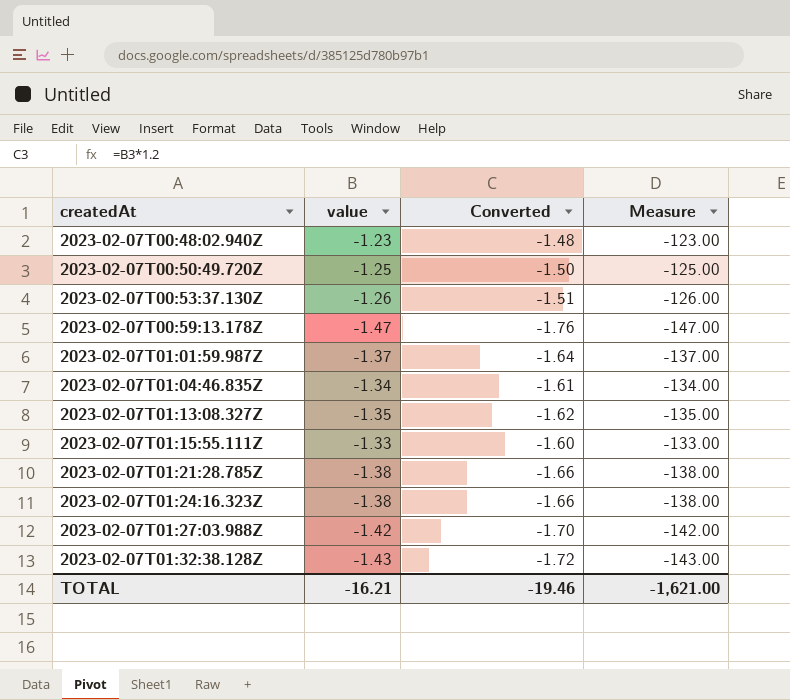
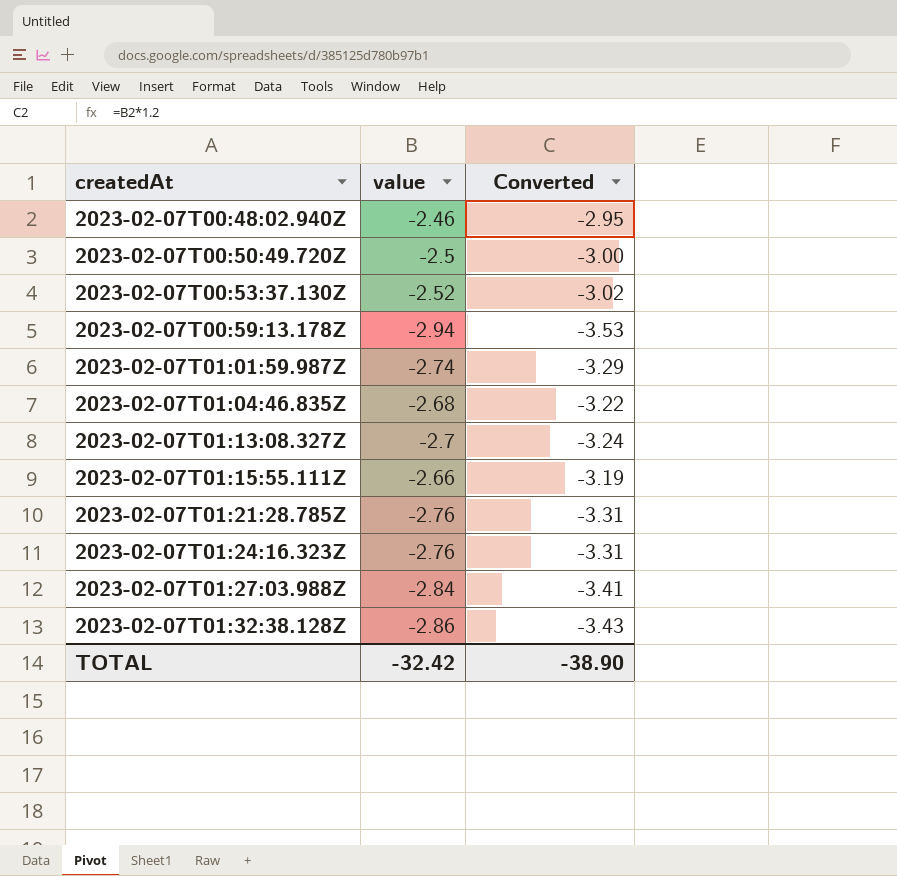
column Measure | formula: [value] * 100 -> none
2023-02-07T00:48:02.940Z | value: -1.23 -> -2.46
2023-02-07T00:48:02.940Z | Converted: -1.48 -> -2.95
2023-02-07T00:50:49.720Z | value: -1.25 -> -2.5
2023-02-07T00:50:49.720Z | Converted: -1.50 -> -3.00
2023-02-07T00:53:37.130Z | value: -1.26 -> -2.52
2023-02-07T00:53:37.130Z | Converted: -1.51 -> -3.02
2023-02-07T00:59:13.178Z | value: -1.47 -> -2.94
2023-02-07T00:59:13.178Z | Converted: -1.76 -> -3.53
2023-02-07T01:01:59.987Z | value: -1.37 -> -2.74
2023-02-07T01:01:59.987Z | Converted: -1.64 -> -3.29
2023-02-07T01:04:46.835Z | value: -1.34 -> -2.68
2023-02-07T01:04:46.835Z | Converted: -1.61 -> -3.22
2023-02-07T01:13:08.327Z | value: -1.35 -> -2.7
2023-02-07T01:13:08.327Z | Converted: -1.62 -> -3.24
2023-02-07T01:15:55.111Z | value: -1.33 -> -2.66
2023-02-07T01:15:55.111Z | Converted: -1.60 -> -3.19
2023-02-07T01:21:28.785Z | value: -1.38 -> -2.76
2023-02-07T01:21:28.785Z | Converted: -1.66 -> -3.31
2023-02-07T01:24:16.323Z | value: -1.38 -> -2.76
2023-02-07T01:24:16.323Z | Converted: -1.66 -> -3.31
2023-02-07T01:27:03.988Z | value: -1.42 -> -2.84
2023-02-07T01:27:03.988Z | Converted: -1.70 -> -3.41
2023-02-07T01:32:38.128Z | value: -1.43 -> -2.86
2023-02-07T01:32:38.128Z | Converted: -1.72 -> -3.43
TOTAL | value: -16.21 -> -32.42
TOTAL | Converted: -19.46 -> -38.90

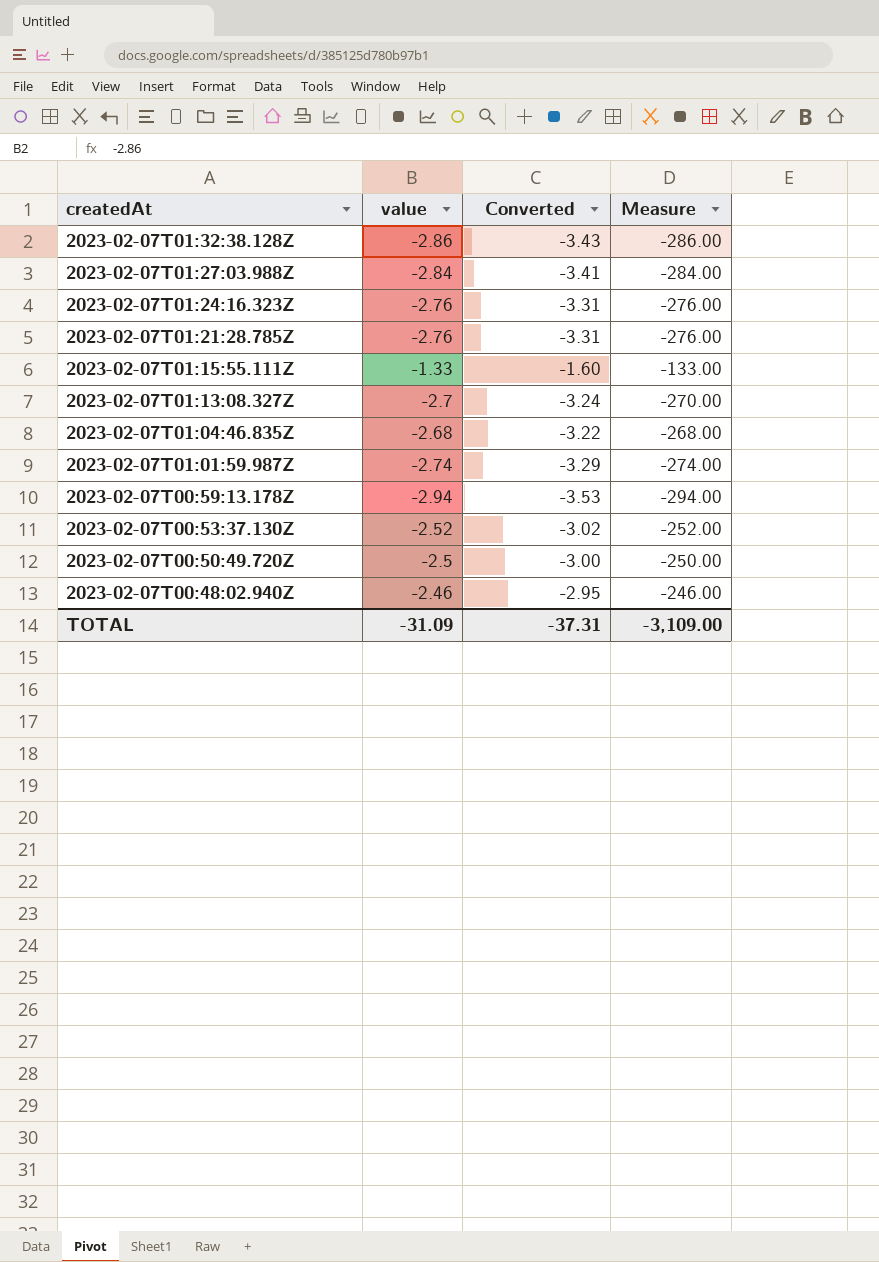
row order: createdAt ascending -> createdAt descending
column Measure | formula: none -> [value] * 100
2023-02-07T01:15:55.111Z | value: -2.66 -> -1.33
2023-02-07T01:15:55.111Z | Converted: -3.19 -> -1.60
TOTAL | value: -32.42 -> -31.09
TOTAL | Converted: -38.90 -> -37.31

